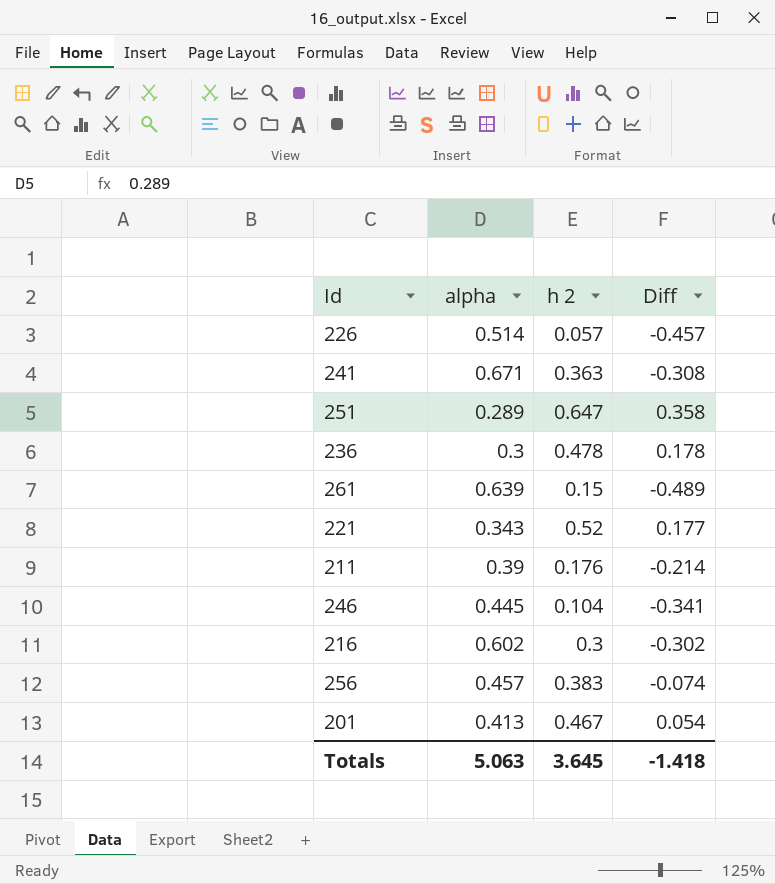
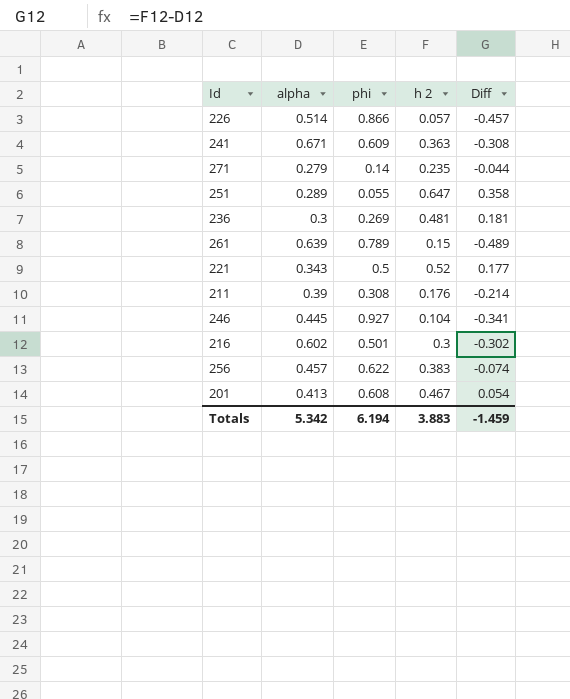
column phi | position: none -> 3
row 271: none -> 0.279 | 0.14 | 0.235 | -0.044
236 | h 2: 0.478 -> 0.481
236 | Diff: 0.178 -> 0.181
Totals | alpha: 5.063 -> 5.342
Totals | h 2: 3.645 -> 3.883
Totals | Diff: -1.418 -> -1.459

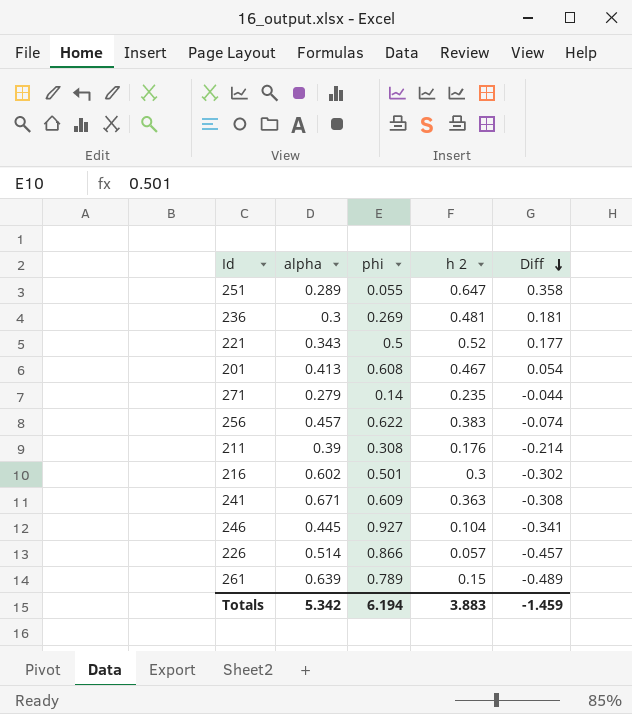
row order: none -> Diff descending

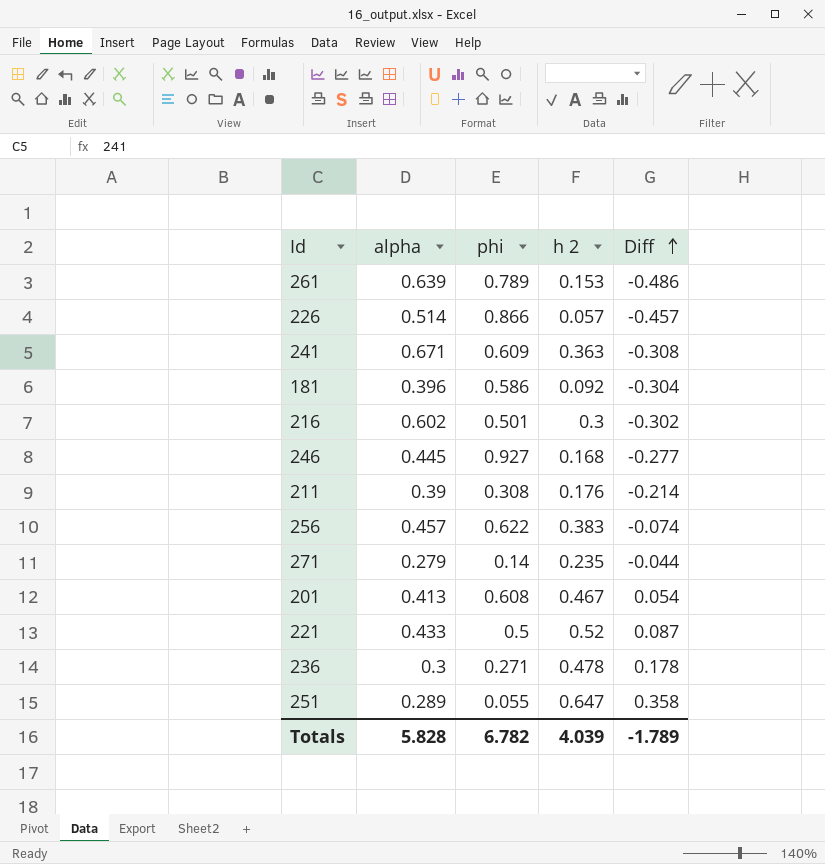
row order: Diff descending -> Diff ascending
261 | h 2: 0.15 -> 0.153
261 | Diff: -0.489 -> -0.486
row 181: none -> 0.396 | 0.586 | 0.092 | -0.304
246 | h 2: 0.104 -> 0.168
246 | Diff: -0.341 -> -0.277
221 | alpha: 0.343 -> 0.433
221 | Diff: 0.177 -> 0.087
236 | phi: 0.269 -> 0.271
236 | h 2: 0.481 -> 0.478
236 | Diff: 0.181 -> 0.178
Totals | alpha: 5.342 -> 5.828
Totals | phi: 6.194 -> 6.782
Totals | h 2: 3.883 -> 4.039
Totals | Diff: -1.459 -> -1.789

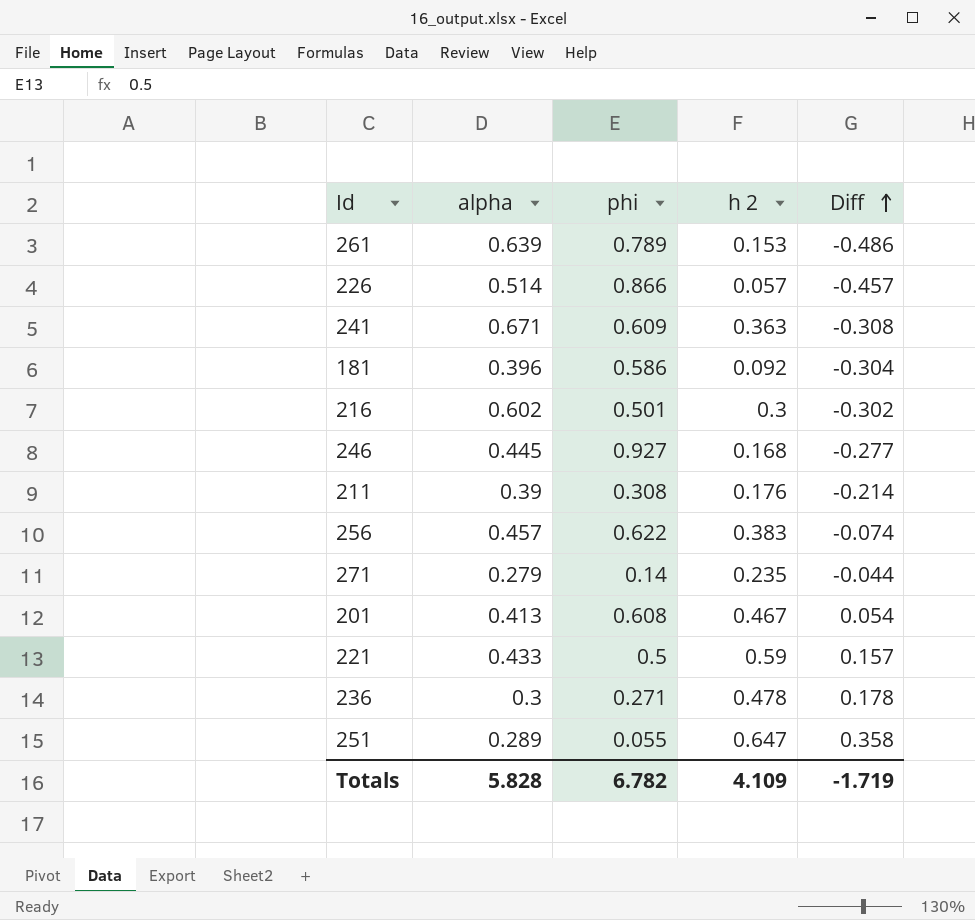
221 | h 2: 0.52 -> 0.59
221 | Diff: 0.087 -> 0.157
Totals | h 2: 4.039 -> 4.109
Totals | Diff: -1.789 -> -1.719

